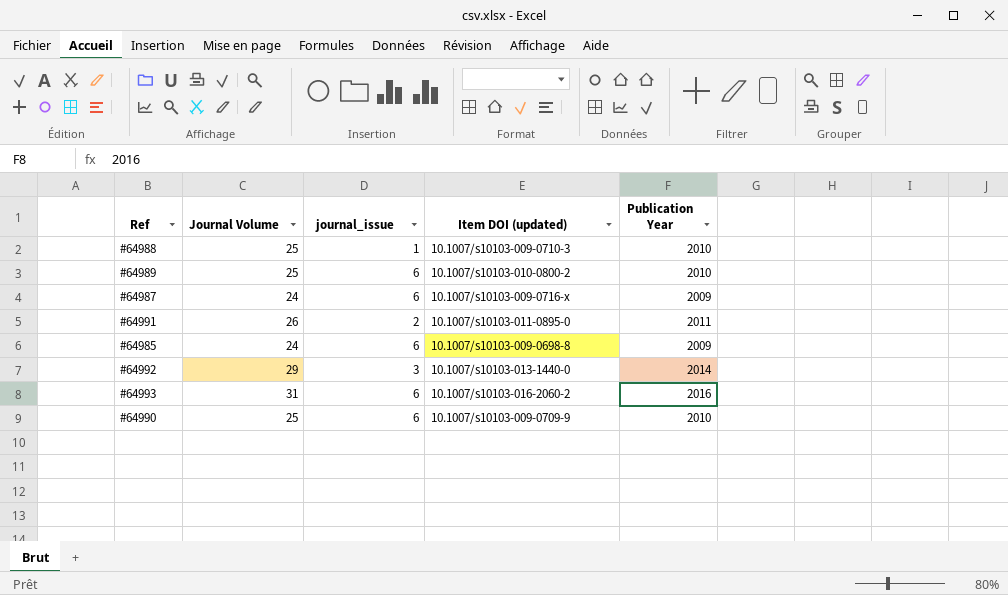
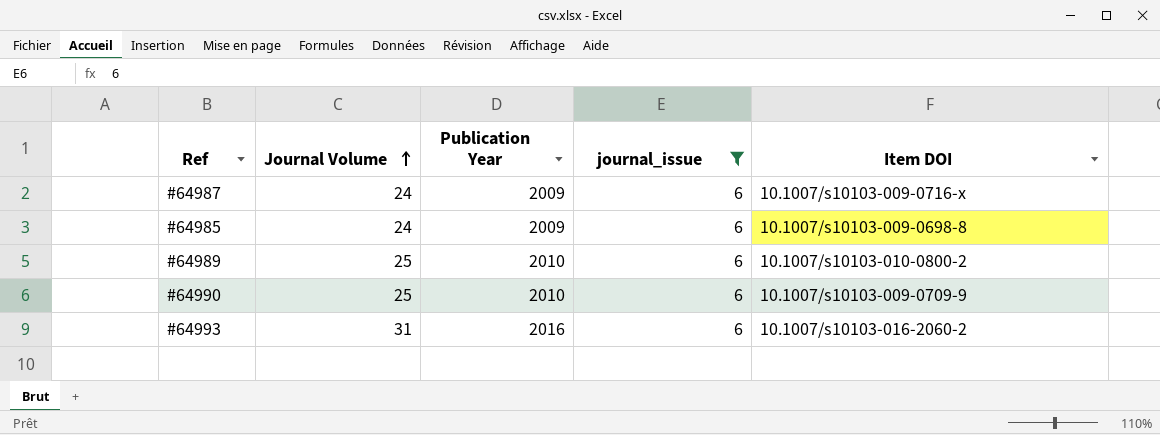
filter: none -> journal_issue = 6
row order: none -> Journal Volume ascending
column Publication Year | position: 5 -> 3
column name: Item DOI (updated) -> Item DOI

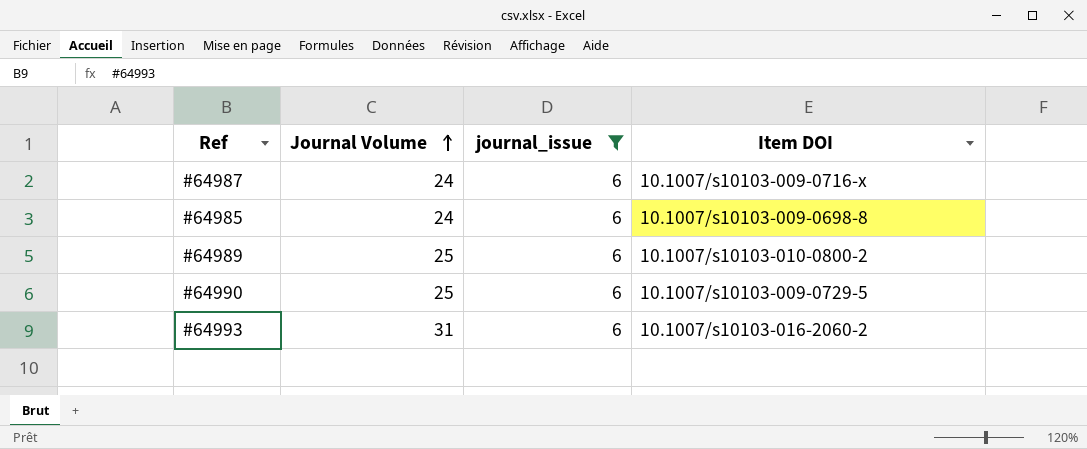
column Publication Year | position: 3 -> none
#64990 | Item DOI: 10.1007/s10103-009-0709-9 -> 10.1007/s10103-009-0729-5

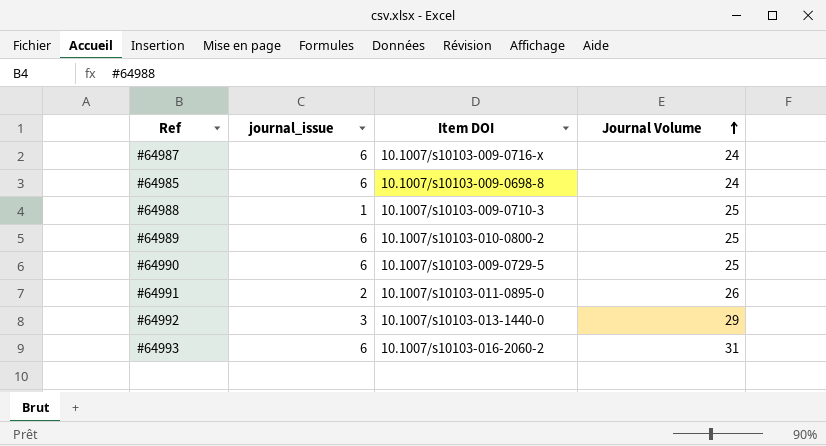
filter: journal_issue = 6 -> none
column Journal Volume | position: 2 -> 4

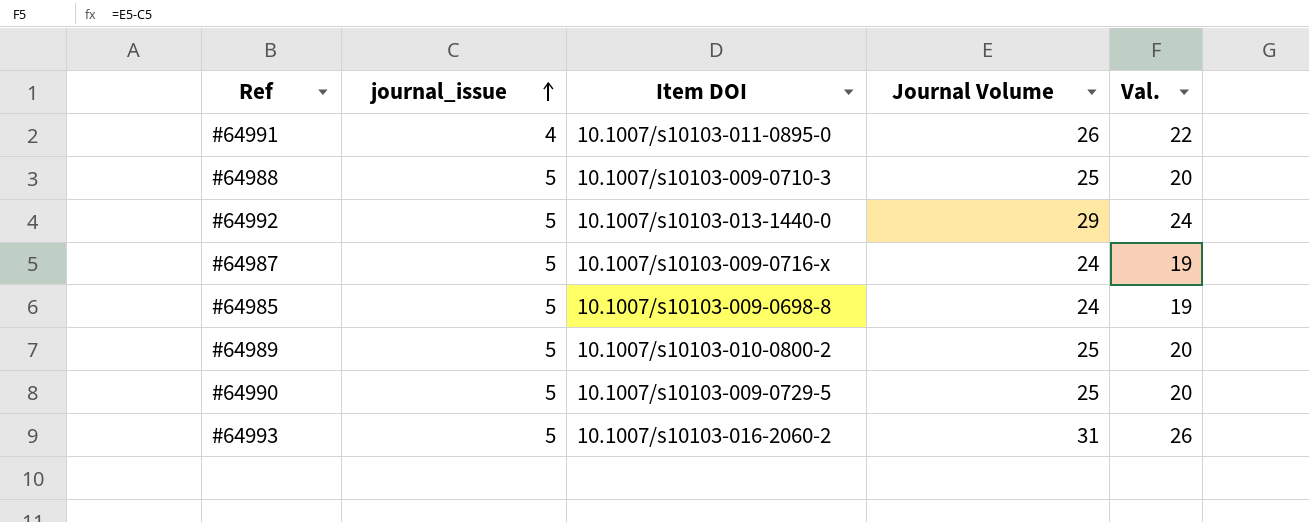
row order: Journal Volume ascending -> journal_issue ascending
column Val. | formula: none -> [Journal Volume] - [journal_issue]
#64991 | journal_issue: 2 -> 4
#64988 | journal_issue: 1 -> 5
#64992 | journal_issue: 3 -> 5
#64987 | journal_issue: 6 -> 5
#64985 | journal_issue: 6 -> 5
#64989 | journal_issue: 6 -> 5
#64990 | journal_issue: 6 -> 5
#64993 | journal_issue: 6 -> 5

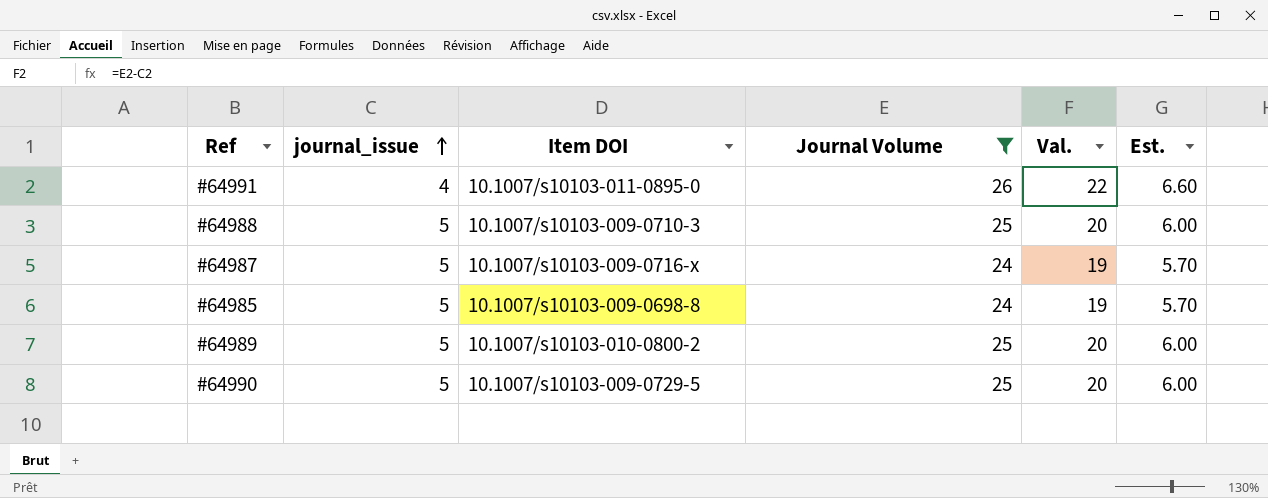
filter: none -> Journal Volume <= 26
column Est. | formula: none -> [Val.] * 0.3

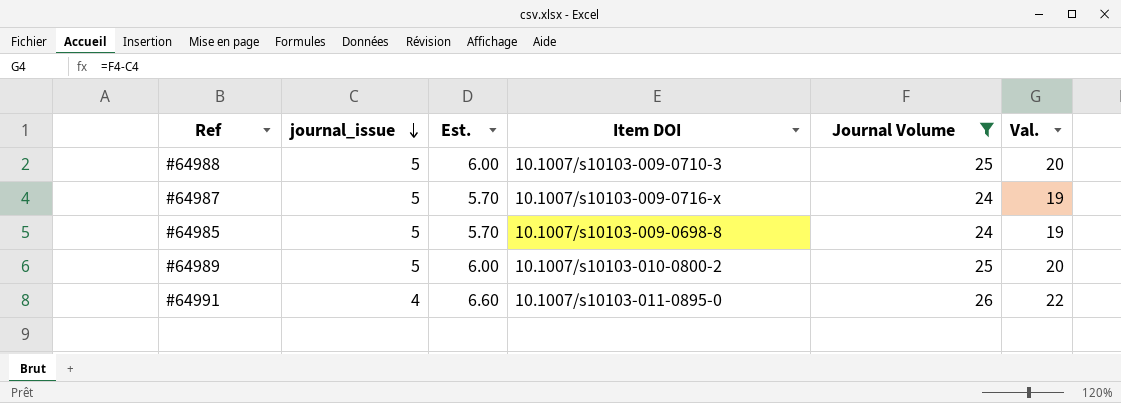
row order: journal_issue ascending -> journal_issue descending
column Est. | position: 6 -> 3
row #64990: 5 | 10.1007/s10103-009-0729-5 | 25 | 20 | 6.00 -> none

